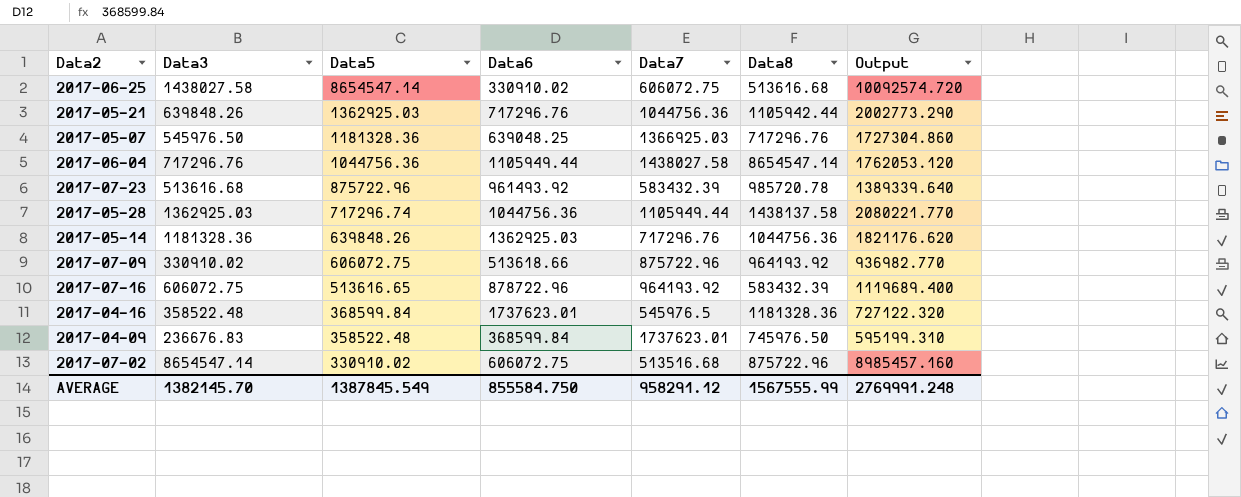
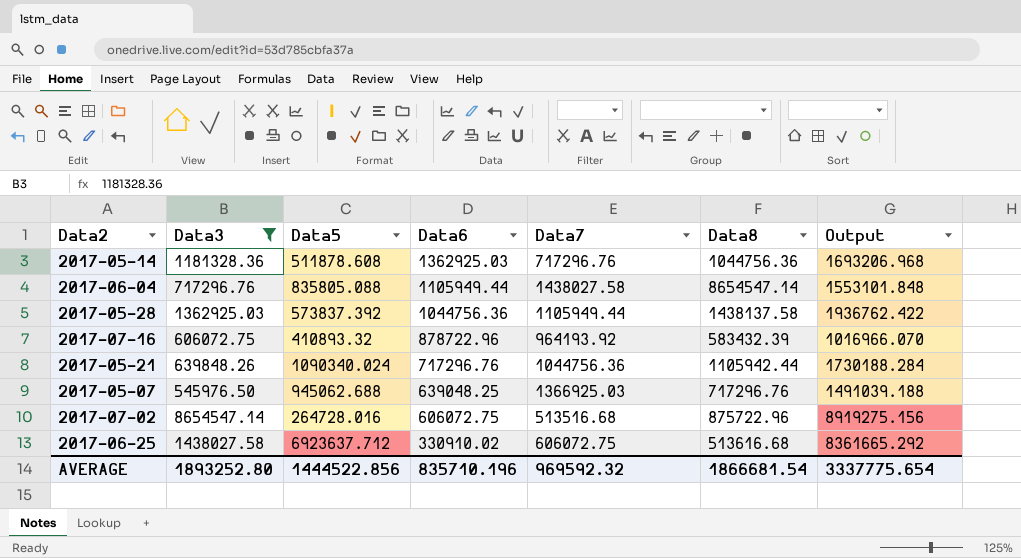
filter: none -> Data3 >= 545976.50
row order: Data5 descending -> Data6 descending
2017-05-14 | Data5: 639848.26 -> 511878.608
2017-05-14 | Output: 1821176.620 -> 1693206.968
2017-06-04 | Data5: 1044756.36 -> 835805.088
2017-06-04 | Output: 1762053.120 -> 1553101.848
2017-05-28 | Data5: 717296.74 -> 573837.392
2017-05-28 | Output: 2080221.770 -> 1936762.422
2017-07-16 | Data5: 513616.65 -> 410893.32
2017-07-16 | Output: 1119689.400 -> 1016966.070
2017-05-21 | Data5: 1362925.03 -> 1090340.024
2017-05-21 | Output: 2002773.290 -> 1730188.284
2017-05-07 | Data5: 1181328.36 -> 945062.688
2017-05-07 | Output: 1727304.860 -> 1491039.188
2017-07-02 | Data5: 330910.02 -> 264728.016
2017-07-02 | Output: 8985457.160 -> 8919275.156
2017-06-25 | Data5: 8654547.14 -> 6923637.712
2017-06-25 | Output: 10092574.720 -> 8361665.292
AVERAGE | Data3: 1382145.70 -> 1893252.80
AVERAGE | Data5: 1387845.549 -> 1444522.856
AVERAGE | Data6: 855584.750 -> 835710.196
AVERAGE | Data7: 958291.12 -> 969592.32
AVERAGE | Data8: 1567555.99 -> 1866681.54
AVERAGE | Output: 2769991.248 -> 3337775.654

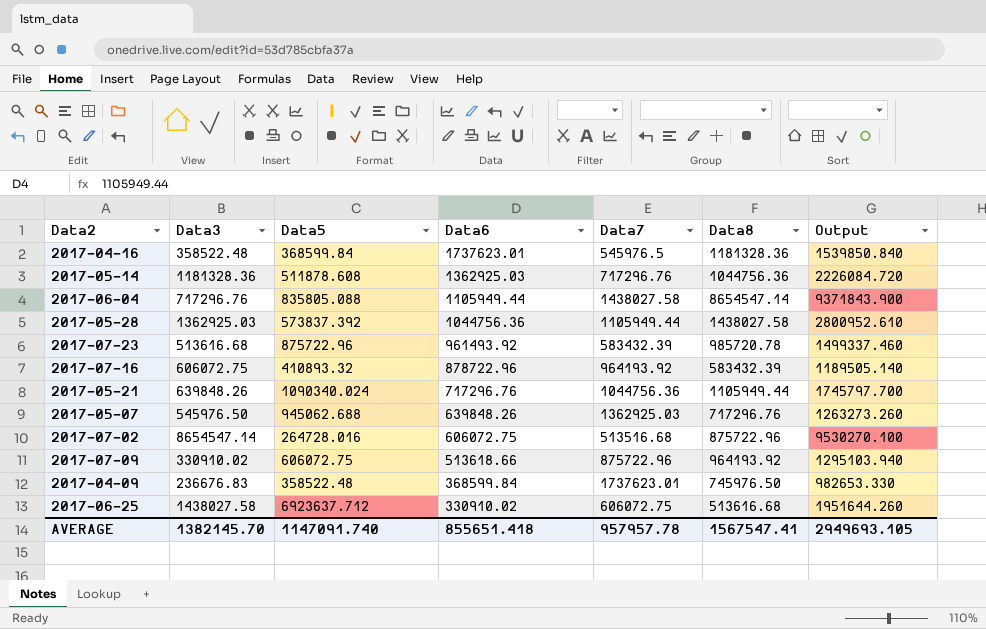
filter: Data3 >= 545976.50 -> none
column Output | formula: [Data3] + [Data5] -> [Data3] + [Data8]
2017-05-28 | Data8: 1438137.58 -> 1438027.58
2017-05-21 | Data8: 1105942.44 -> 1105949.44
2017-05-07 | Data6: 639048.25 -> 639848.26
2017-05-07 | Data7: 1366925.03 -> 1362925.03
AVERAGE | Data3: 1893252.80 -> 1382145.70
AVERAGE | Data5: 1444522.856 -> 1147091.740
AVERAGE | Data6: 835710.196 -> 855651.418
AVERAGE | Data7: 969592.32 -> 957957.78
AVERAGE | Data8: 1866681.54 -> 1567547.41
AVERAGE | Output: 3337775.654 -> 2949693.105

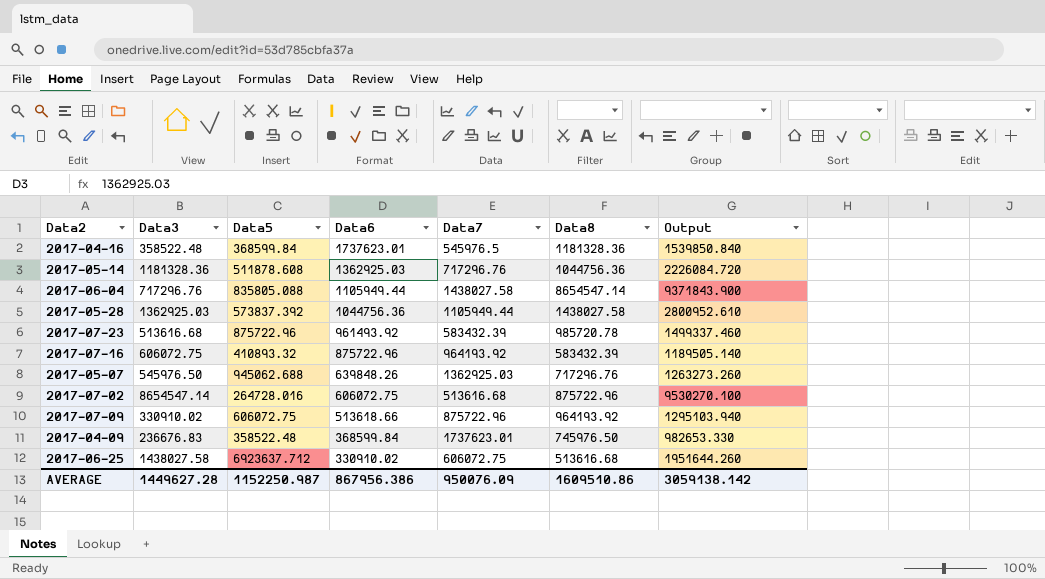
row 2017-05-21: 639848.26 | 1090340.024 | 717296.76 | 1044756.36 | 1105949.44 | 1745797.700 -> none
2017-07-16 | Data6: 878722.96 -> 875722.96
2017-07-02 | Data7: 513516.68 -> 513616.68
AVERAGE | Data3: 1382145.70 -> 1449627.28
AVERAGE | Data5: 1147091.740 -> 1152250.987
AVERAGE | Data6: 855651.418 -> 867956.386
AVERAGE | Data7: 957957.78 -> 950076.09
AVERAGE | Data8: 1567547.41 -> 1609510.86
AVERAGE | Output: 2949693.105 -> 3059138.142

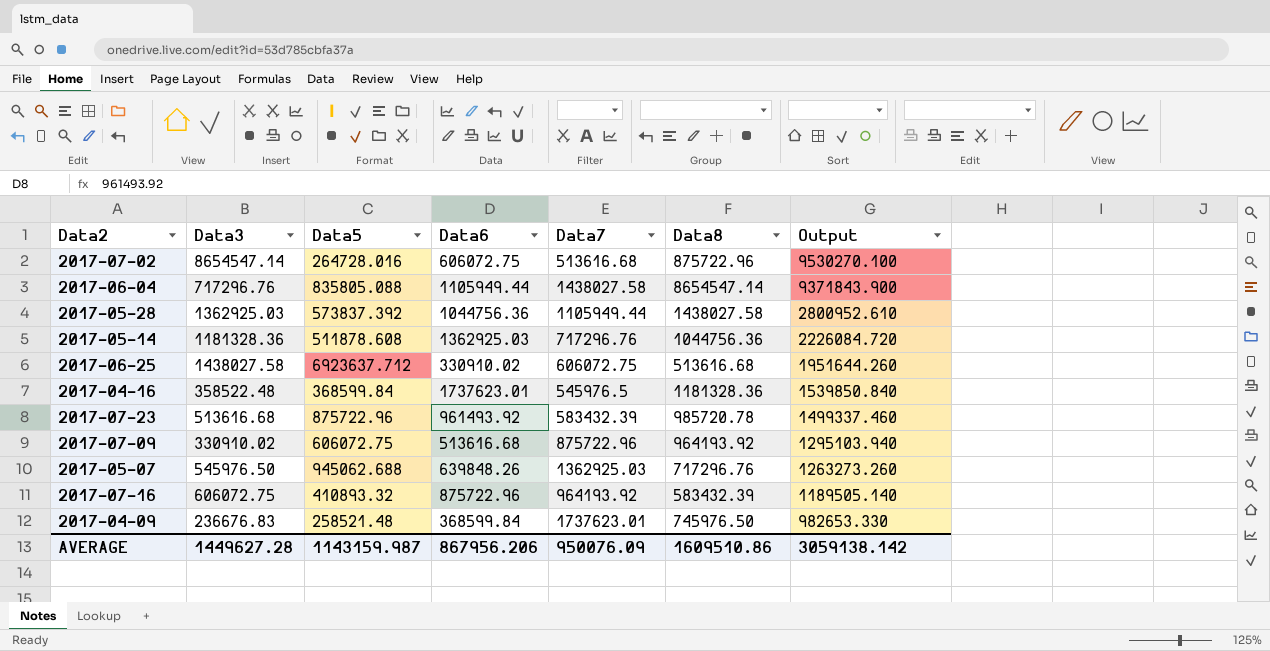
row order: Data6 descending -> Output descending
2017-07-09 | Data6: 513618.66 -> 513616.68
2017-04-09 | Data5: 358522.48 -> 258521.48
AVERAGE | Data5: 1152250.987 -> 1143159.987
AVERAGE | Data6: 867956.386 -> 867956.206

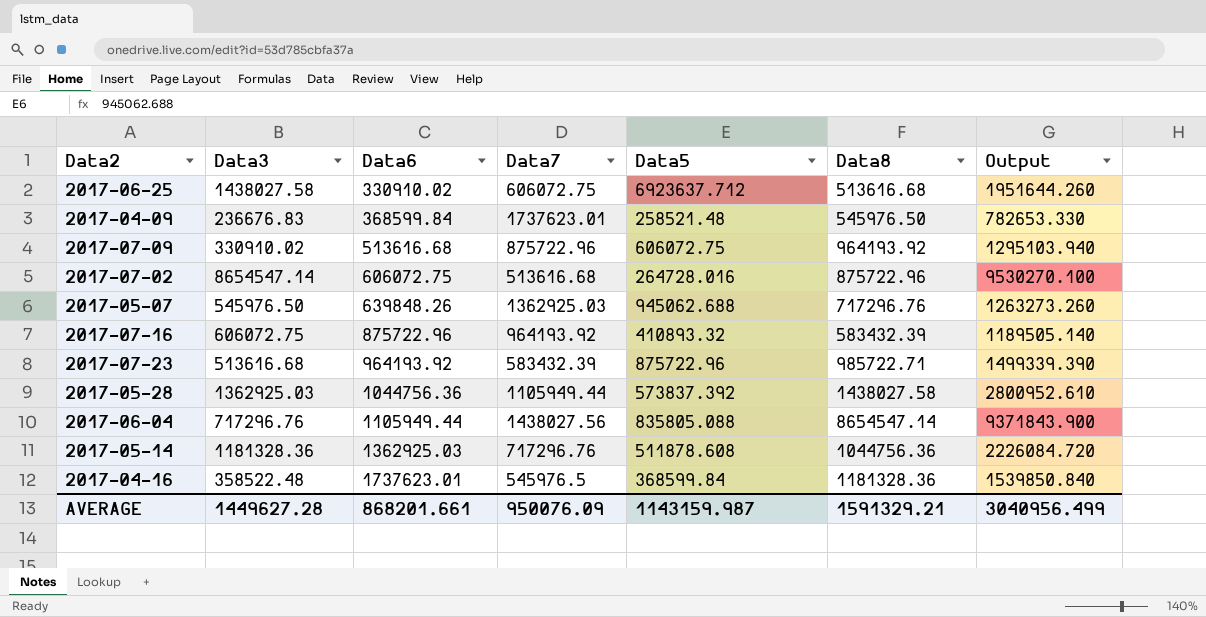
row order: Output descending -> Data6 ascending
column Data5 | position: 3 -> 5
2017-04-09 | Data8: 745976.50 -> 545976.50
2017-04-09 | Output: 982653.330 -> 782653.330
2017-07-23 | Data6: 961493.92 -> 964193.92
2017-07-23 | Data8: 985720.78 -> 985722.71
2017-07-23 | Output: 1499337.460 -> 1499339.390
2017-06-04 | Data7: 1438027.58 -> 1438027.56
AVERAGE | Data6: 867956.206 -> 868201.661
AVERAGE | Data8: 1609510.86 -> 1591329.21
AVERAGE | Output: 3059138.142 -> 3040956.499

